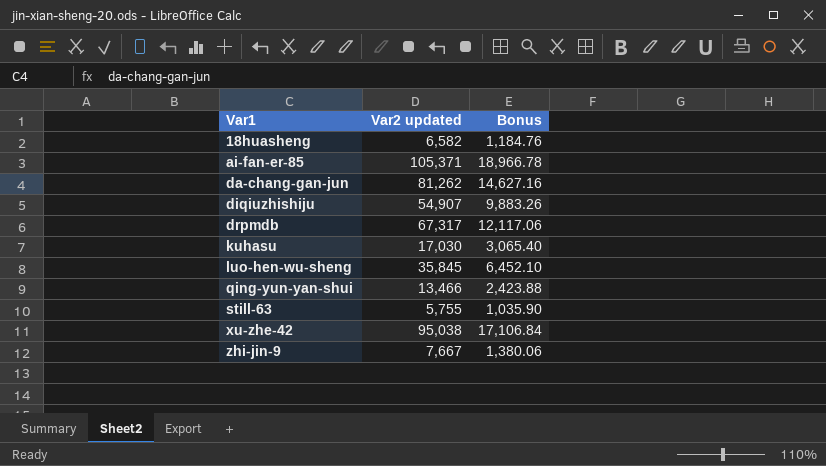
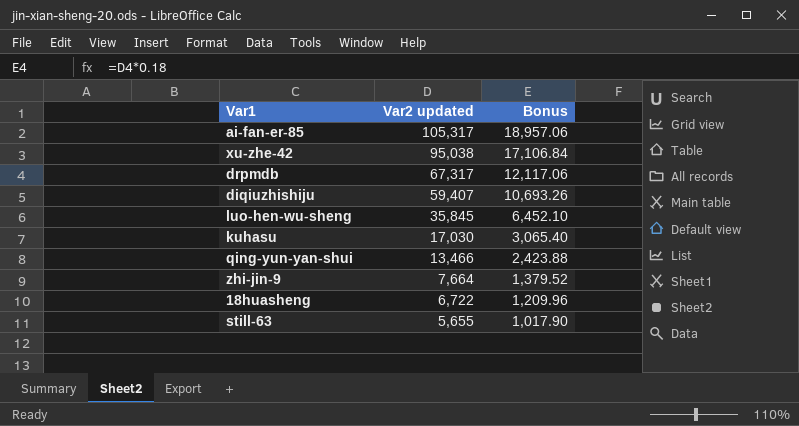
row order: Var1 ascending -> Var2 updated descending
row da-chang-gan-jun: 81,262 | 14,627.16 -> none
ai-fan-er-85 | Var2 updated: 105,371 -> 105,317
ai-fan-er-85 | Bonus: 18,966.78 -> 18,957.06
diqiuzhishiju | Var2 updated: 54,907 -> 59,407
diqiuzhishiju | Bonus: 9,883.26 -> 10,693.26
zhi-jin-9 | Var2 updated: 7,667 -> 7,664
zhi-jin-9 | Bonus: 1,380.06 -> 1,379.52
18huasheng | Var2 updated: 6,582 -> 6,722
18huasheng | Bonus: 1,184.76 -> 1,209.96
still-63 | Var2 updated: 5,755 -> 5,655
still-63 | Bonus: 1,035.90 -> 1,017.90

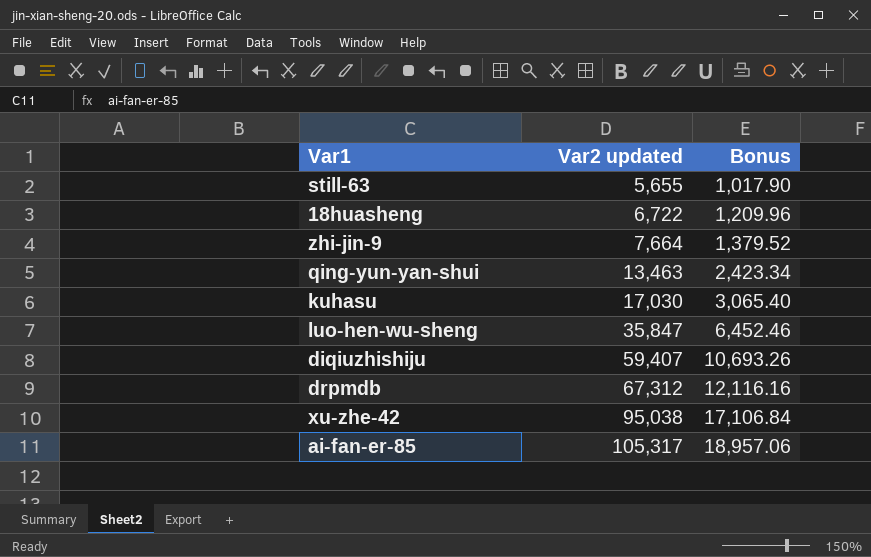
row order: Var2 updated descending -> Var2 updated ascending
qing-yun-yan-shui | Var2 updated: 13,466 -> 13,463
qing-yun-yan-shui | Bonus: 2,423.88 -> 2,423.34
luo-hen-wu-sheng | Var2 updated: 35,845 -> 35,847
luo-hen-wu-sheng | Bonus: 6,452.10 -> 6,452.46
drpmdb | Var2 updated: 67,317 -> 67,312
drpmdb | Bonus: 12,117.06 -> 12,116.16

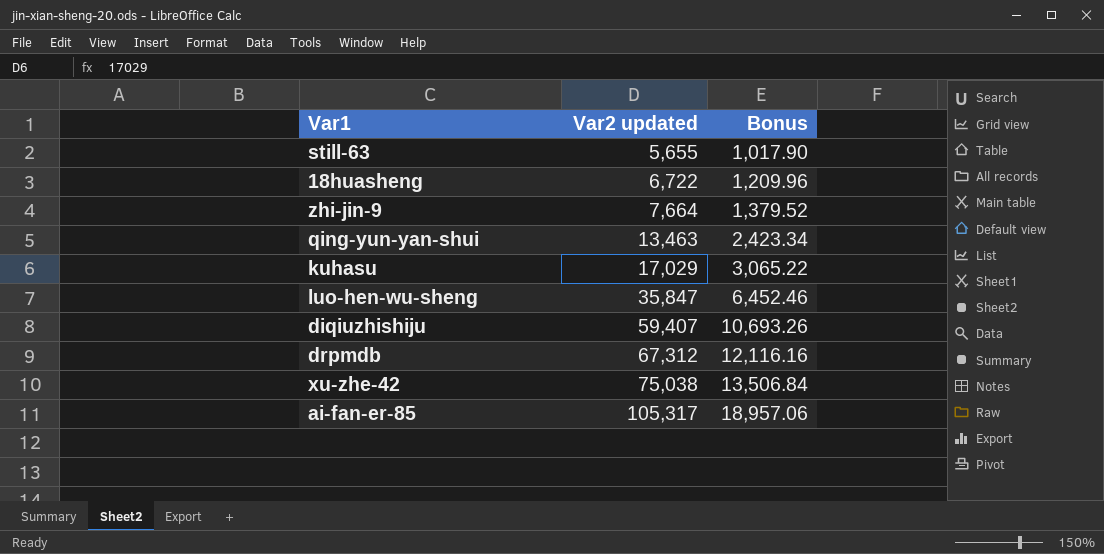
kuhasu | Var2 updated: 17,030 -> 17,029
kuhasu | Bonus: 3,065.40 -> 3,065.22
xu-zhe-42 | Var2 updated: 95,038 -> 75,038
xu-zhe-42 | Bonus: 17,106.84 -> 13,506.84

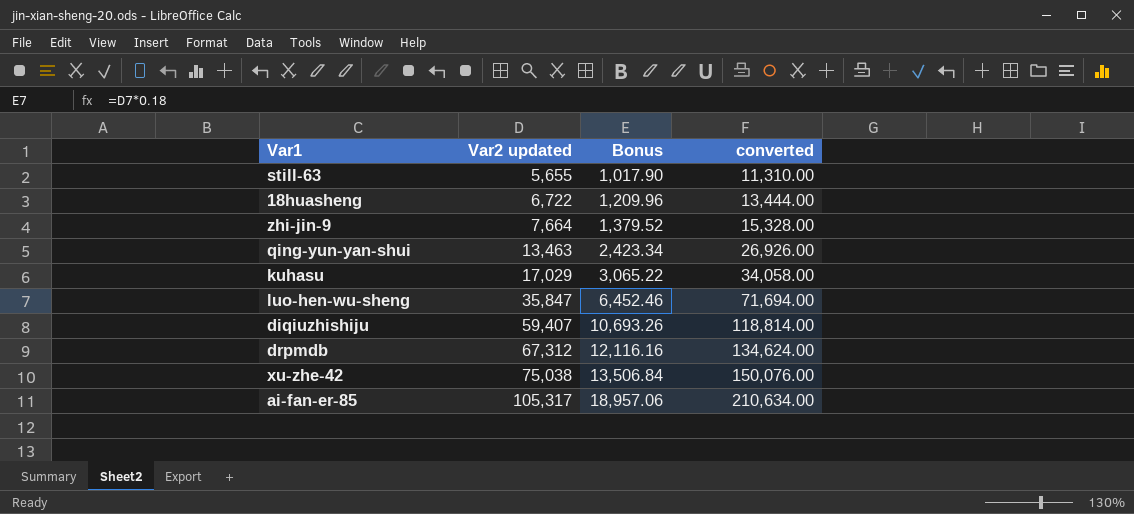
column converted | formula: none -> [Var2 updated] * 2

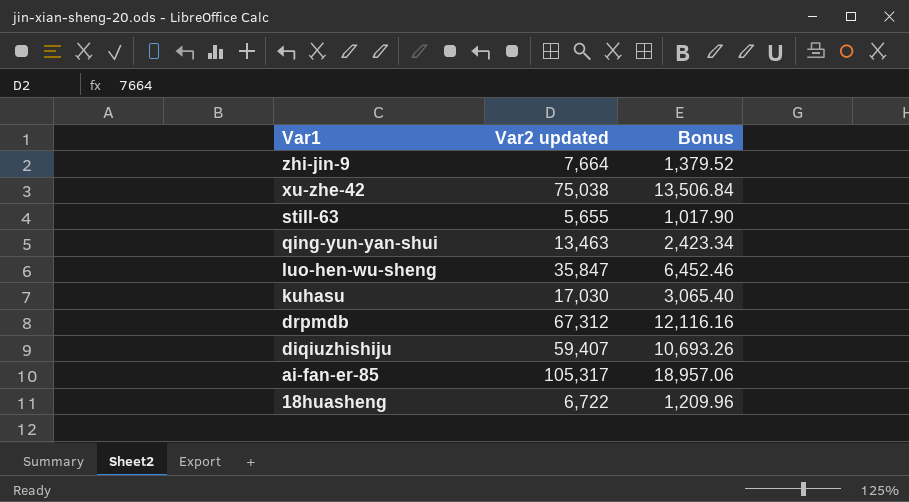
row order: Var2 updated ascending -> Var1 descending
column converted | formula: [Var2 updated] * 2 -> none
kuhasu | Var2 updated: 17,029 -> 17,030
kuhasu | Bonus: 3,065.22 -> 3,065.40

